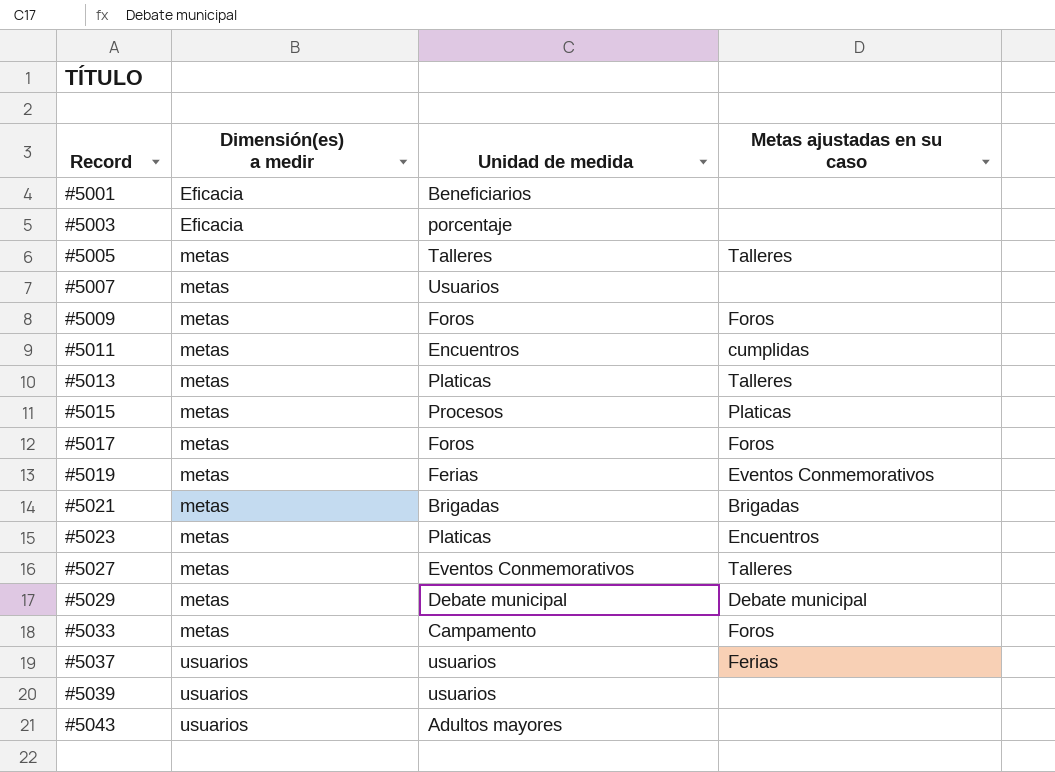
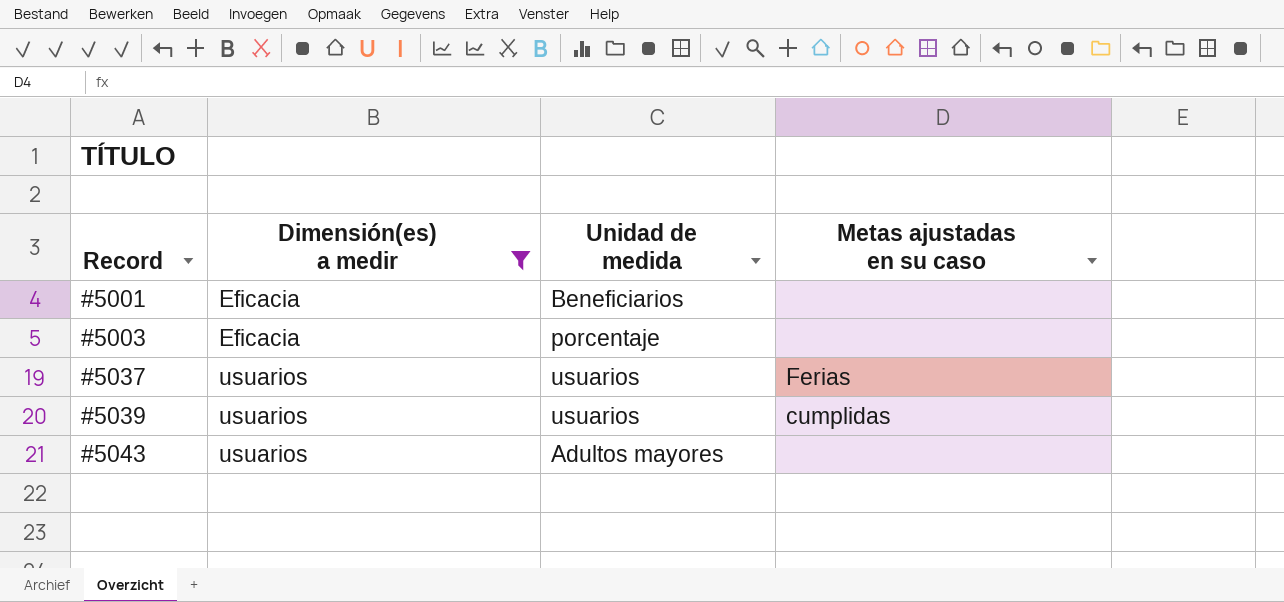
filter: none -> Dimensión(es) a medir != metas
#5039 | Metas ajustadas en su caso: none -> cumplidas

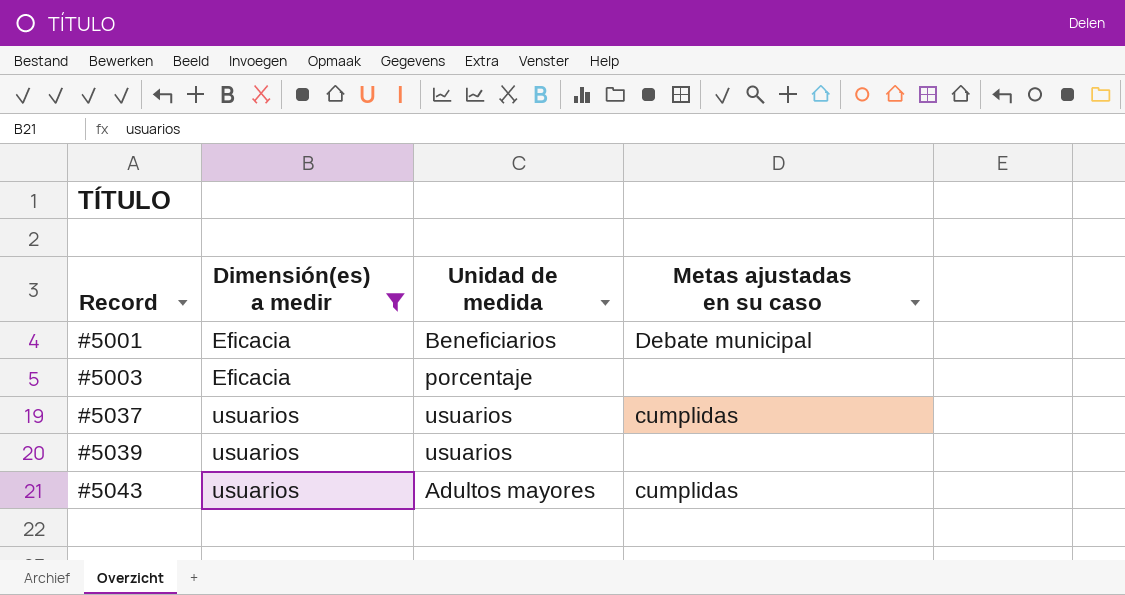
#5001 | Metas ajustadas en su caso: none -> Debate municipal
#5037 | Metas ajustadas en su caso: Ferias -> cumplidas
#5039 | Metas ajustadas en su caso: cumplidas -> none
#5043 | Metas ajustadas en su caso: none -> cumplidas

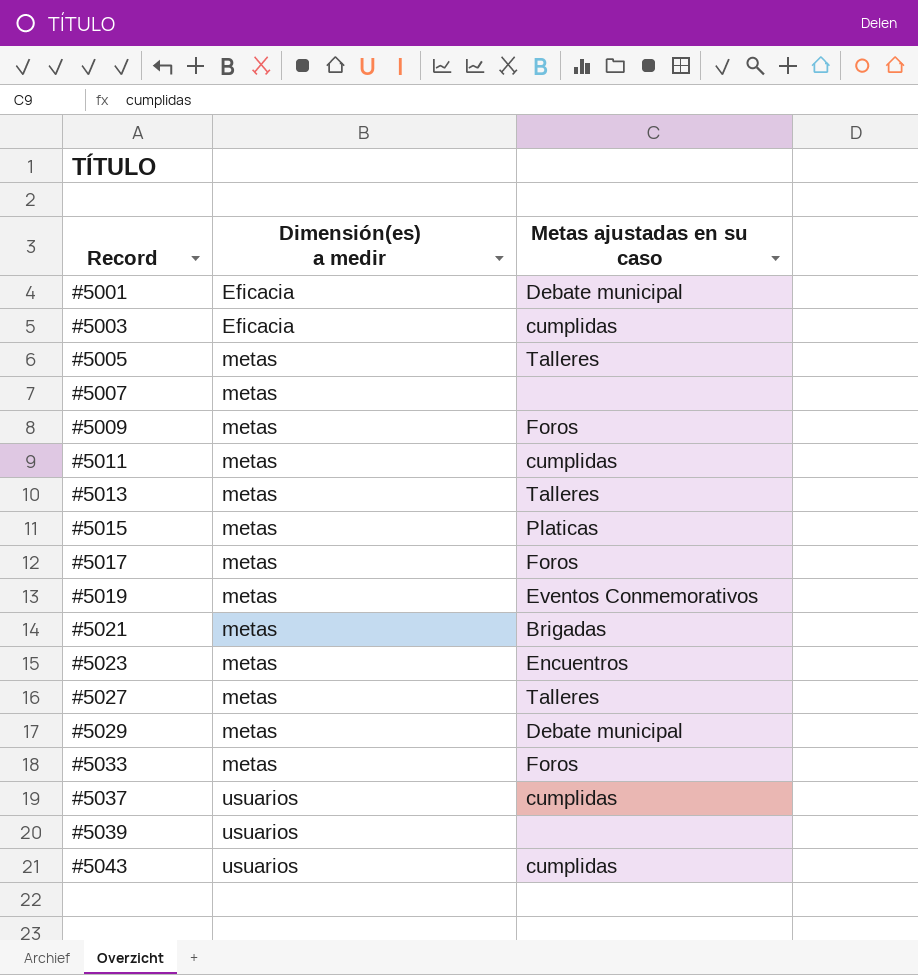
filter: Dimensión(es) a medir != metas -> none
column Unidad de medida | position: 3 -> none
#5003 | Metas ajustadas en su caso: none -> cumplidas

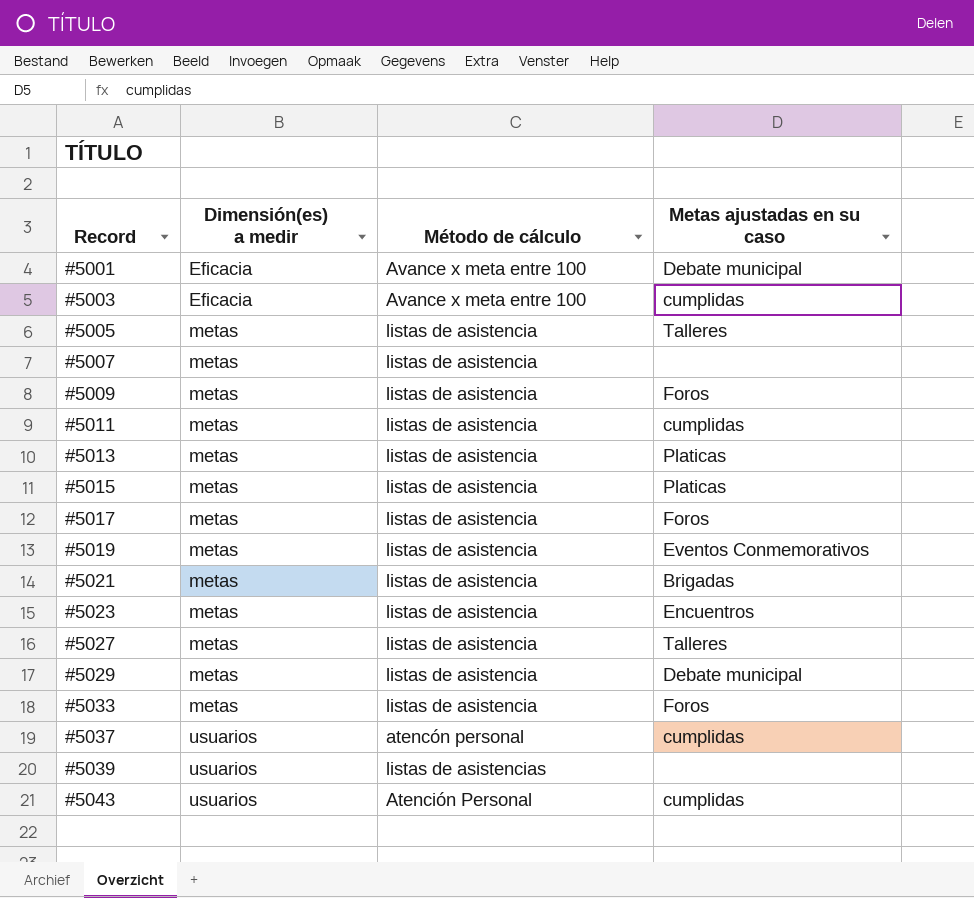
column Método de cálculo | position: none -> 3
#5013 | Metas ajustadas en su caso: Talleres -> Platicas

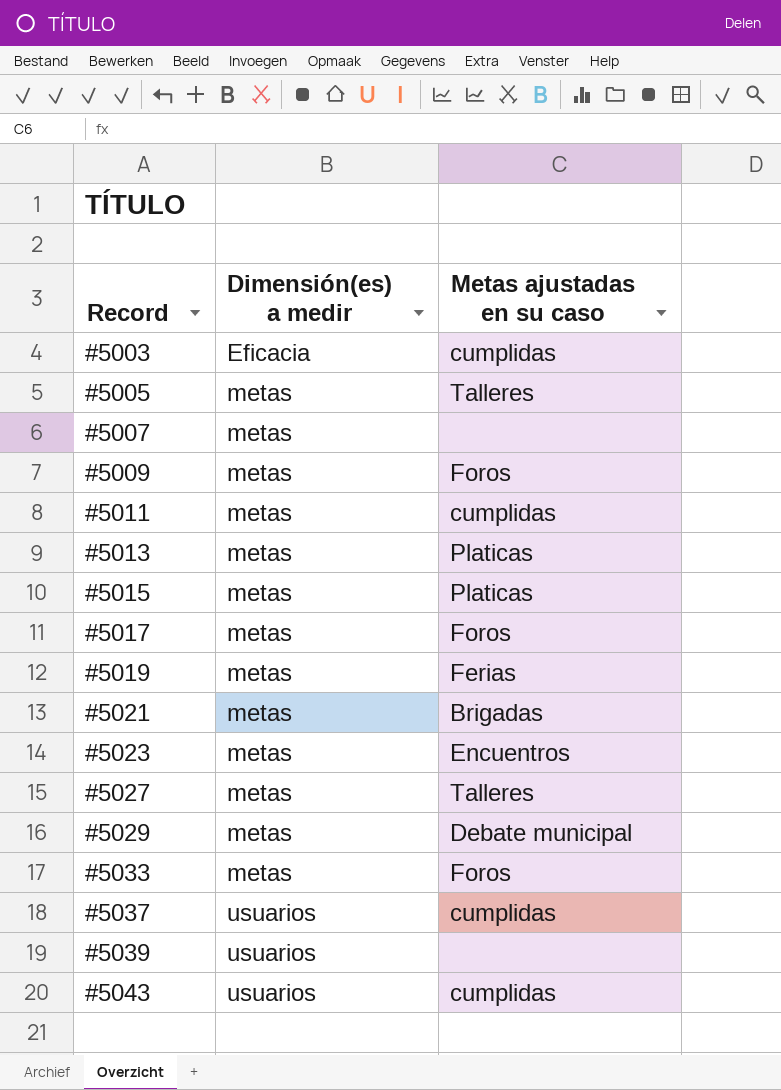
column Método de cálculo | position: 3 -> none
row #5001: Eficacia | Avance x meta entre 100 | Debate municipal -> none
#5019 | Metas ajustadas en su caso: Eventos Conmemorativos -> Ferias

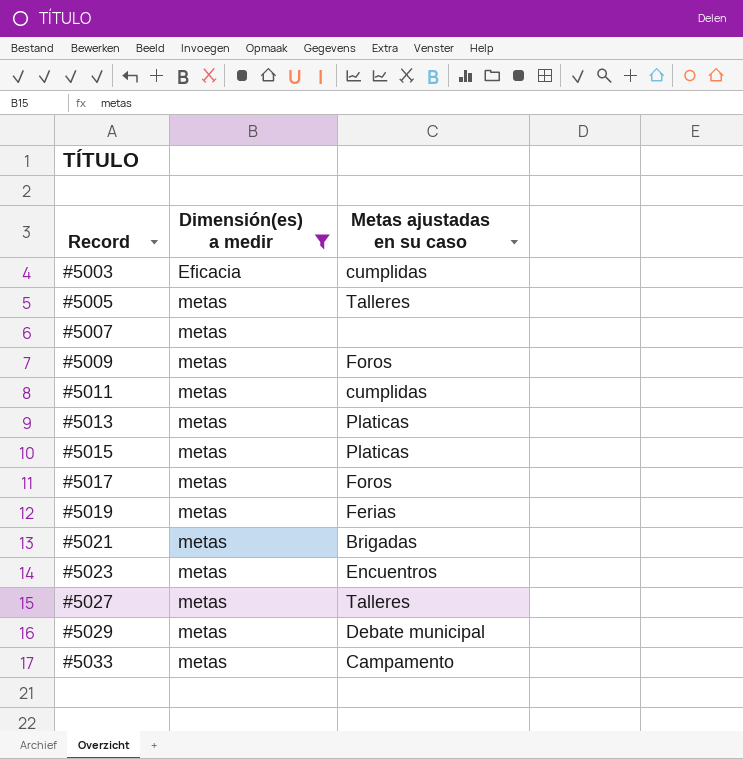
filter: none -> Dimensión(es) a medir != usuarios
#5033 | Metas ajustadas en su caso: Foros -> Campamento

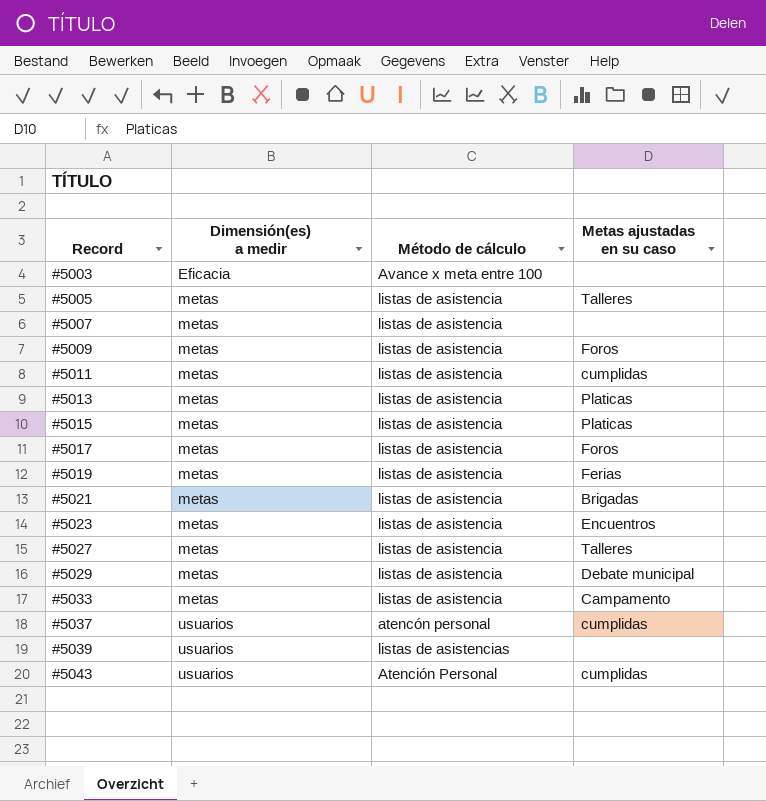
filter: Dimensión(es) a medir != usuarios -> none
column Método de cálculo | position: none -> 3
#5003 | Metas ajustadas en su caso: cumplidas -> none

